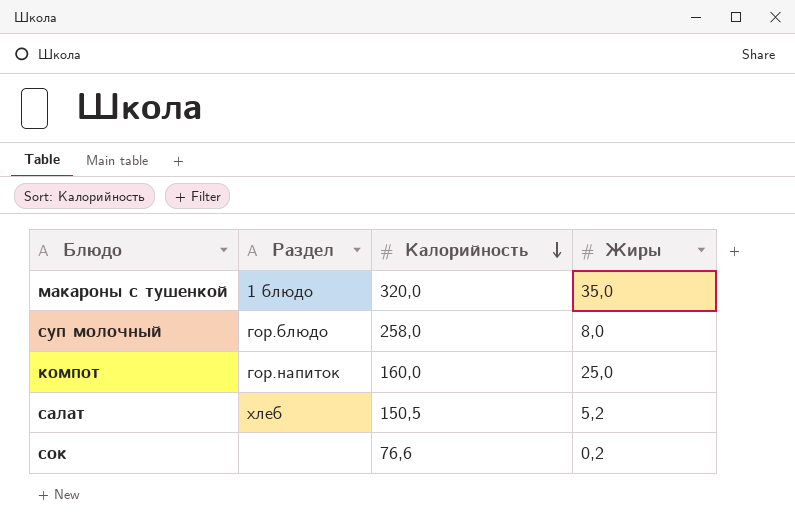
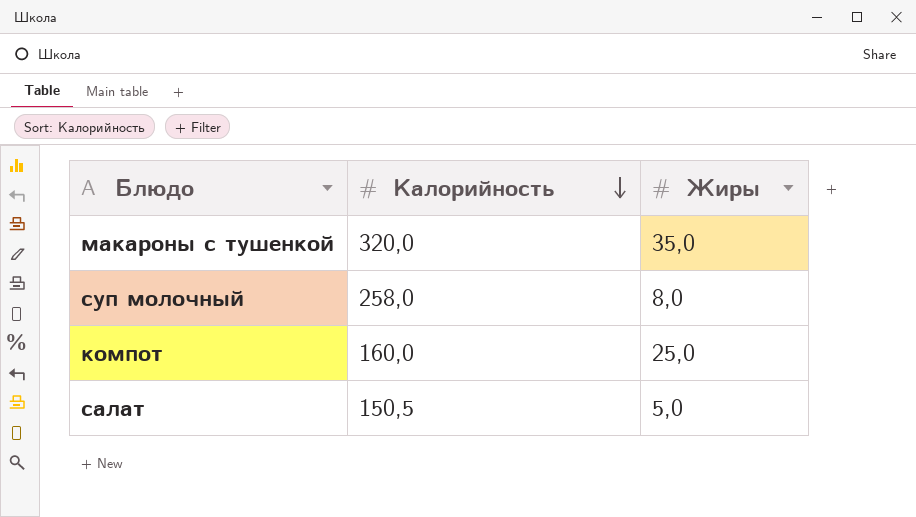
column Раздел | position: 2 -> none
row сок: none | 76,6 | 0,2 -> none
салат | Жиры: 5,2 -> 5,0

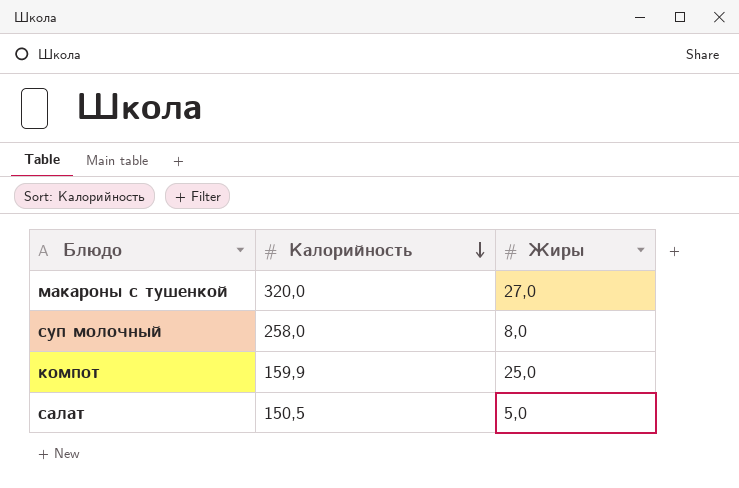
макароны с тушенкой | Жиры: 35,0 -> 27,0
компот | Калорийность: 160,0 -> 159,9

